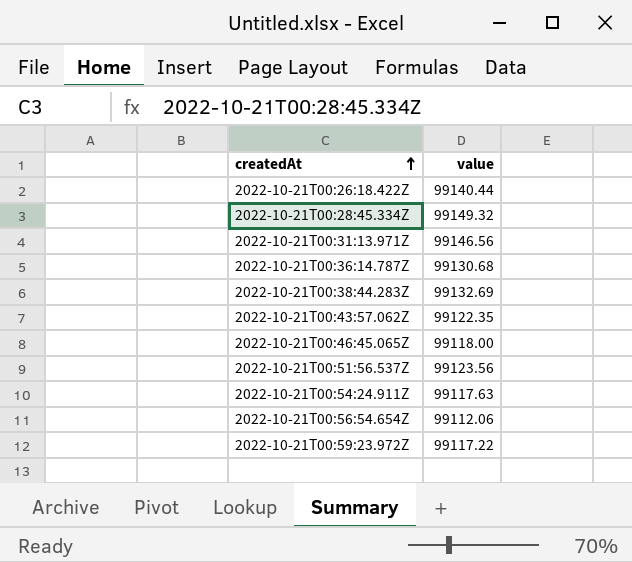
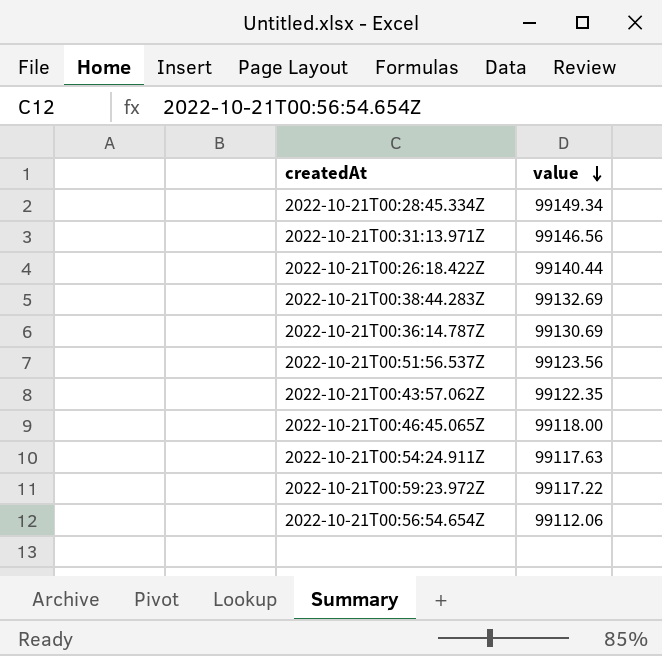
row order: createdAt ascending -> value descending
2022-10-21T00:28:45.334Z | value: 99149.32 -> 99149.34
2022-10-21T00:36:14.787Z | value: 99130.68 -> 99130.69

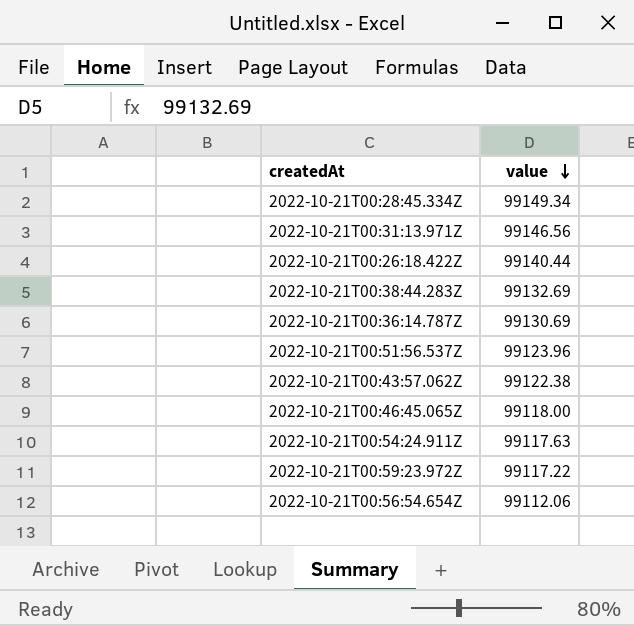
2022-10-21T00:51:56.537Z | value: 99123.56 -> 99123.96
2022-10-21T00:43:57.062Z | value: 99122.35 -> 99122.38

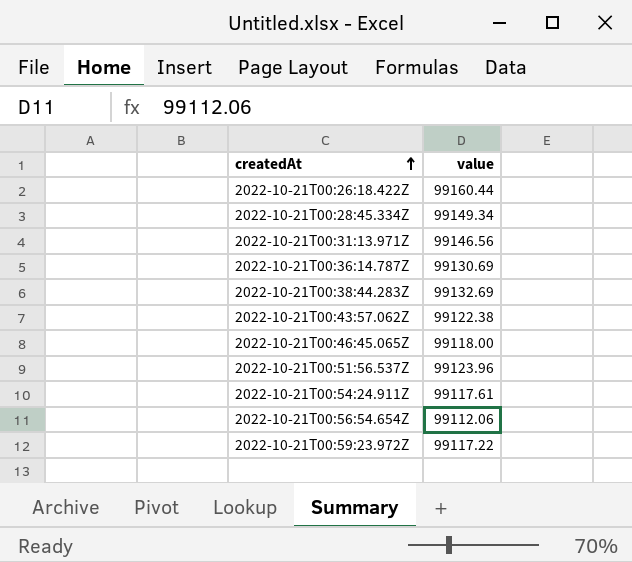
row order: value descending -> createdAt ascending
2022-10-21T00:26:18.422Z | value: 99140.44 -> 99160.44
2022-10-21T00:54:24.911Z | value: 99117.63 -> 99117.61

